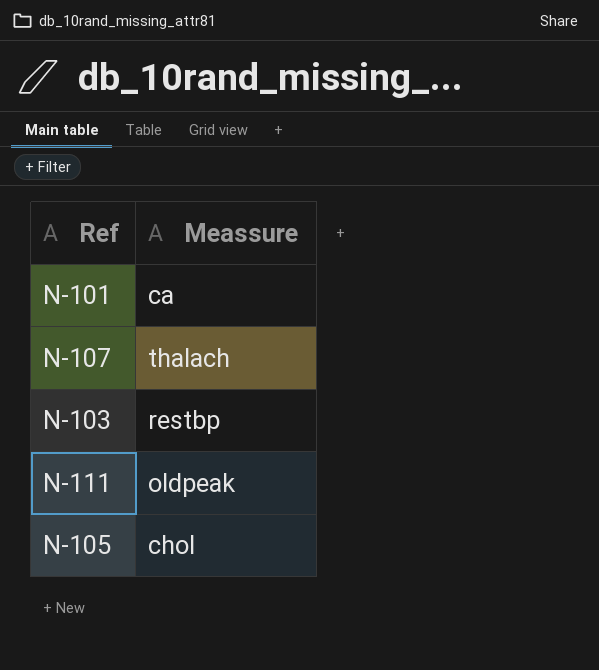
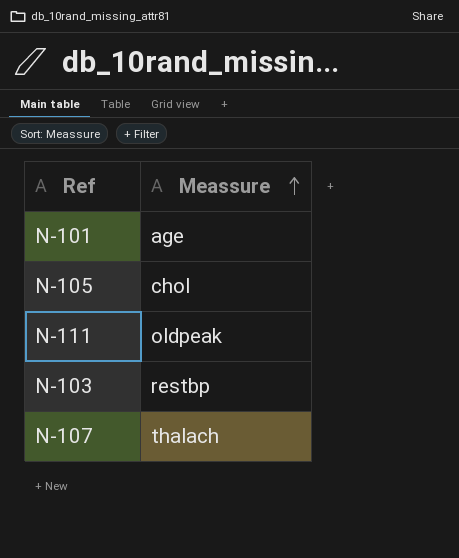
row order: none -> Meassure ascending
N-101 | Meassure: ca -> age

